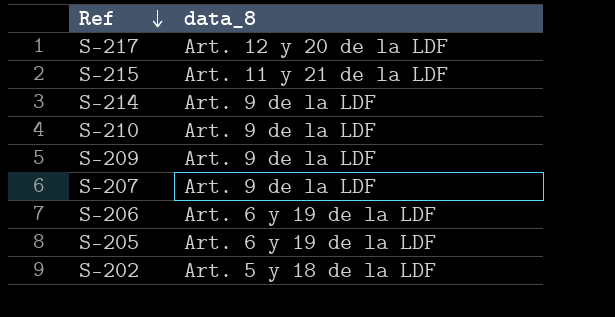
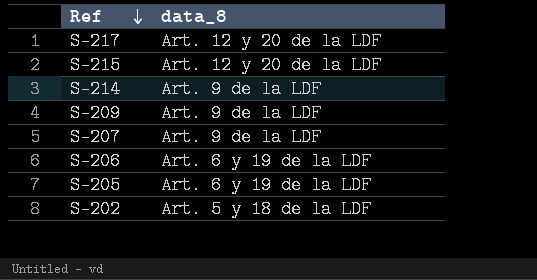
row S-210: Art. 9 de la LDF -> none
S-215 | data_8: Art. 11 y 21 de la LDF -> Art. 12 y 20 de la LDF

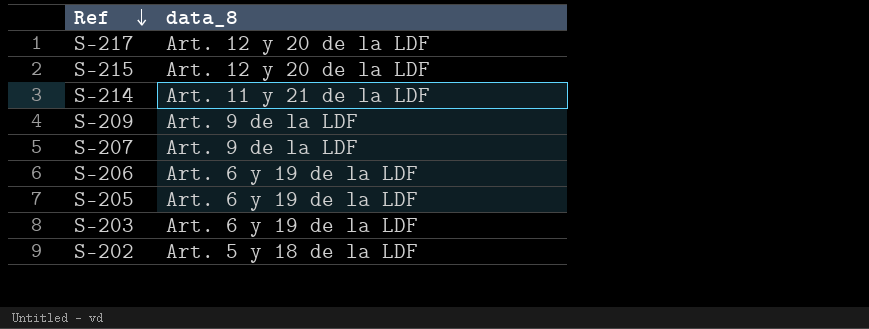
S-214 | data_8: Art. 9 de la LDF -> Art. 11 y 21 de la LDF
row S-203: none -> Art. 6 y 19 de la LDF

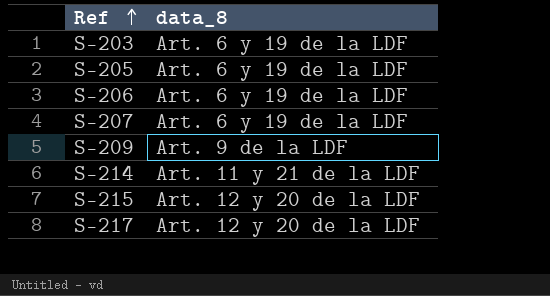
row order: Ref descending -> Ref ascending
row S-202: Art. 5 y 18 de la LDF -> none
S-207 | data_8: Art. 9 de la LDF -> Art. 6 y 19 de la LDF

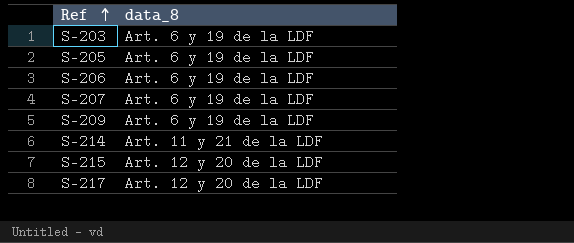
S-209 | data_8: Art. 9 de la LDF -> Art. 6 y 19 de la LDF

